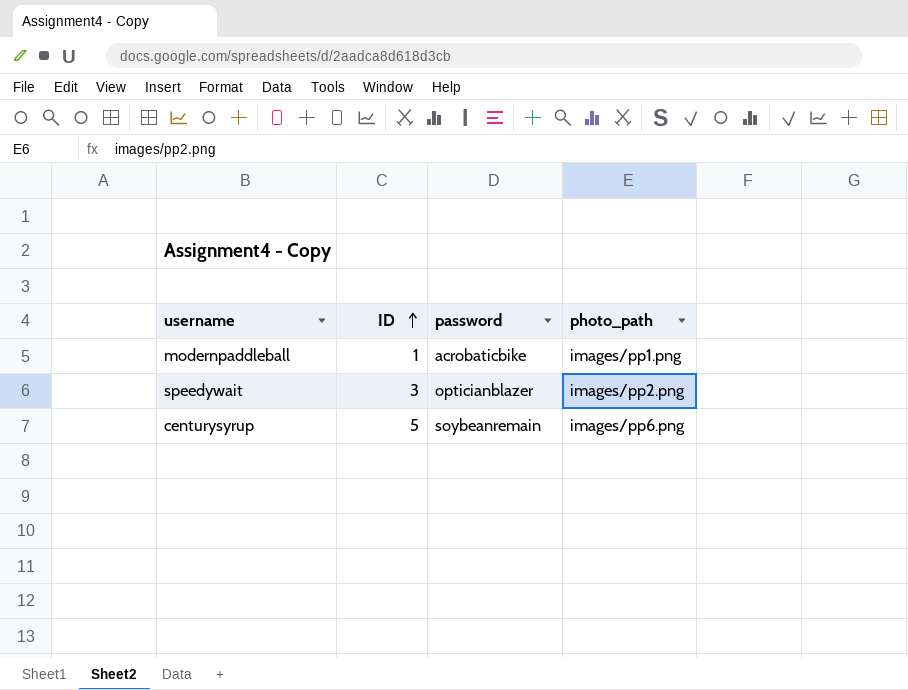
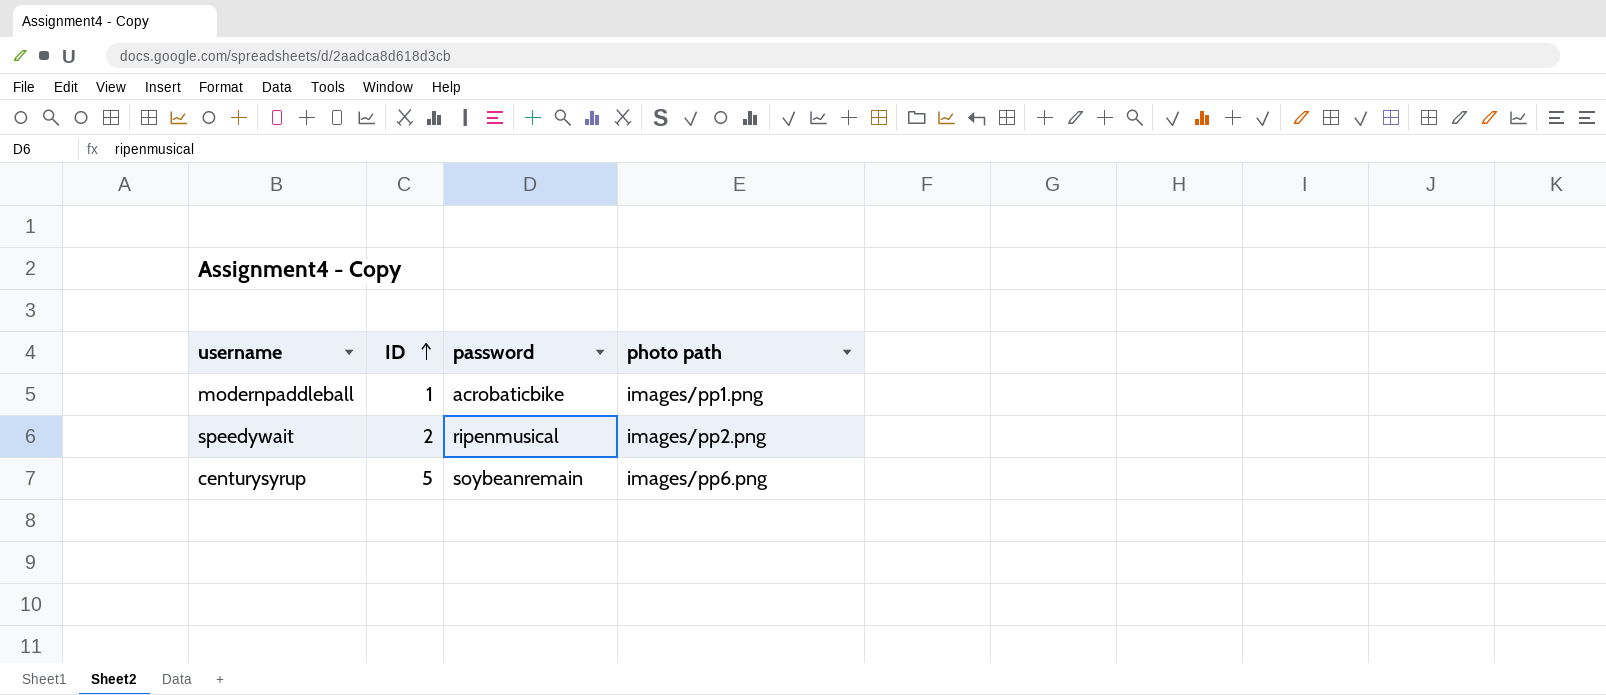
column name: photo_path -> photo path
speedywait | ID: 3 -> 2
speedywait | password: opticianblazer -> ripenmusical

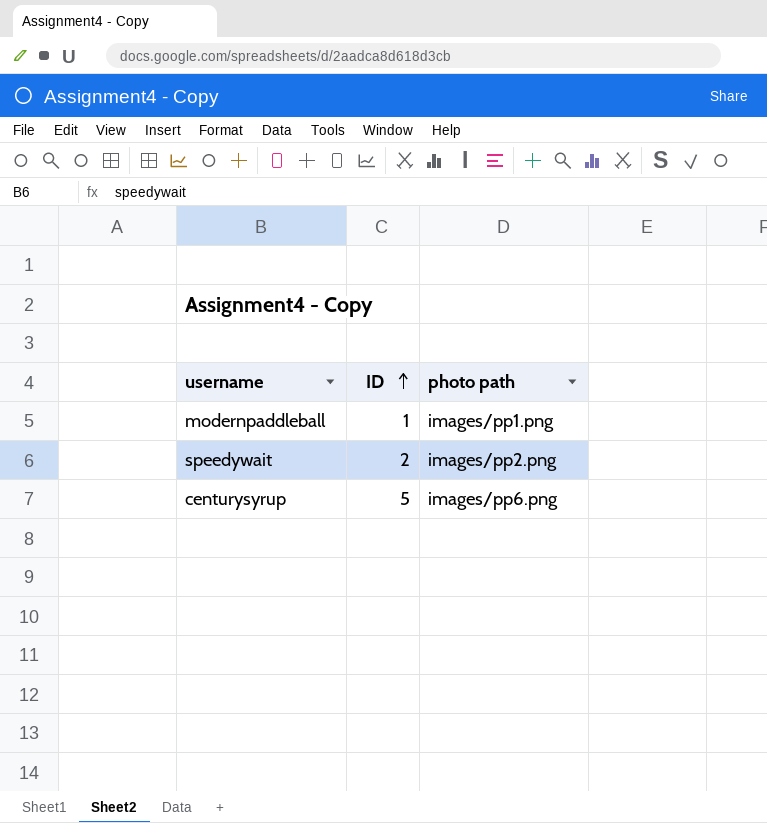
column password | position: 3 -> none

